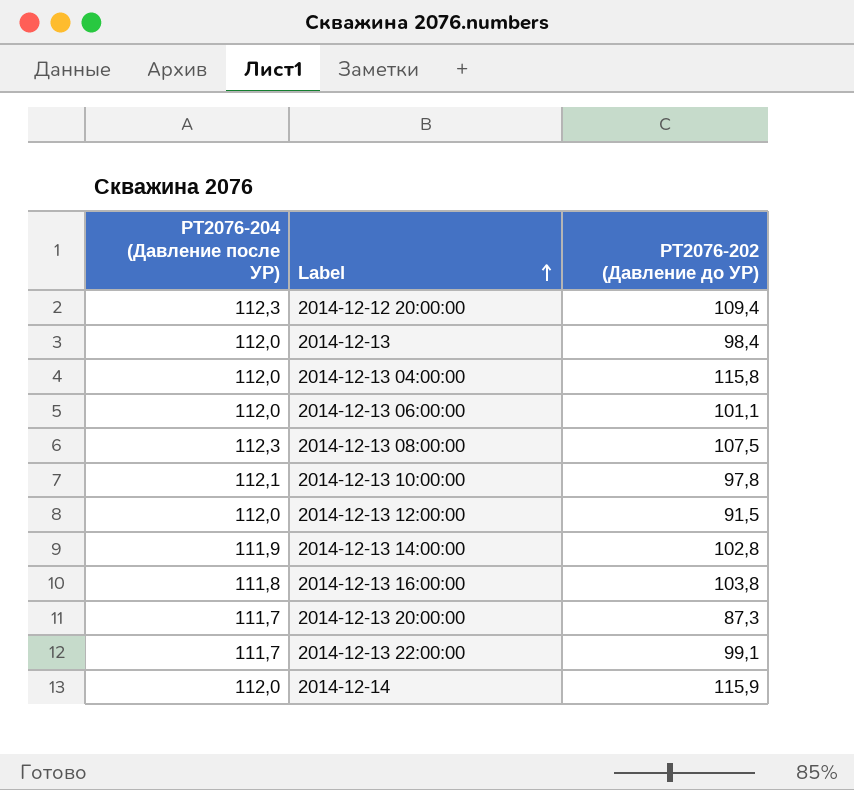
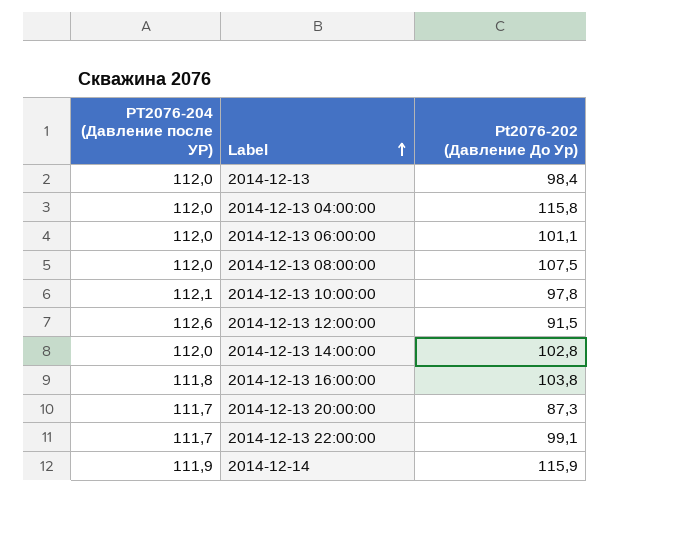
column name: PT2076-202 (Давление до УР) -> Pt2076-202 (Давление До Ур)
row 2014-12-12 20:00:00: 112,3 | 109,4 -> none
2014-12-13 08:00:00 | PT2076-204 (Давление после УР): 112,3 -> 112,0
2014-12-13 12:00:00 | PT2076-204 (Давление после УР): 112,0 -> 112,6
2014-12-13 14:00:00 | PT2076-204 (Давление после УР): 111,9 -> 112,0
2014-12-14 | PT2076-204 (Давление после УР): 112,0 -> 111,9

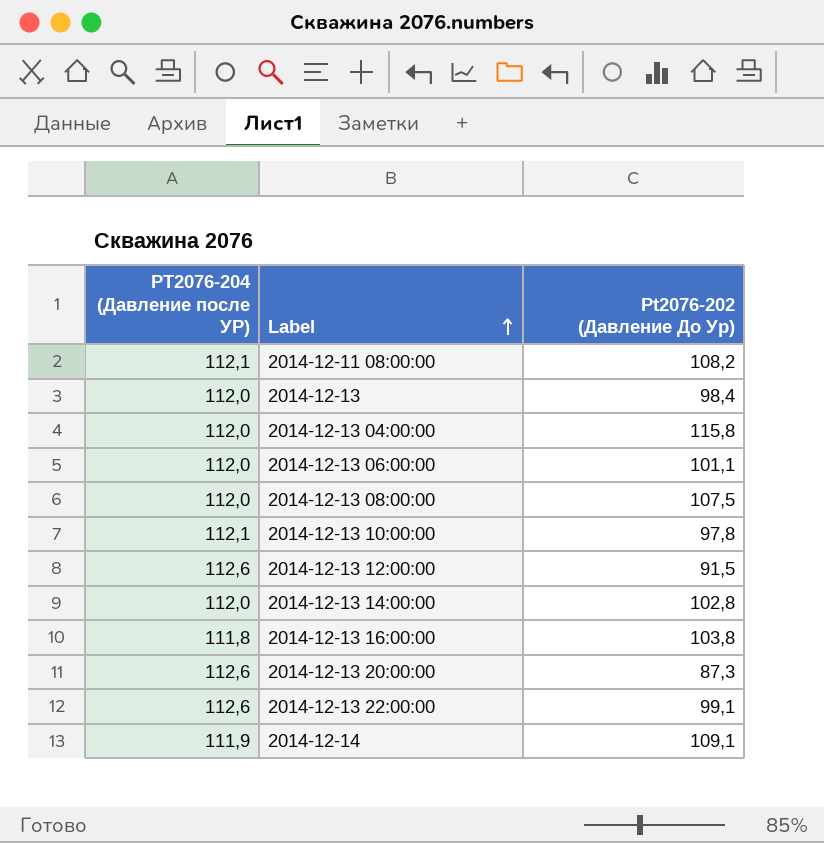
row 2014-12-11 08:00:00: none -> 112,1 | 108,2
2014-12-13 20:00:00 | PT2076-204 (Давление после УР): 111,7 -> 112,6
2014-12-13 22:00:00 | PT2076-204 (Давление после УР): 111,7 -> 112,6
2014-12-14 | Pt2076-202 (Давление До Ур): 115,9 -> 109,1

